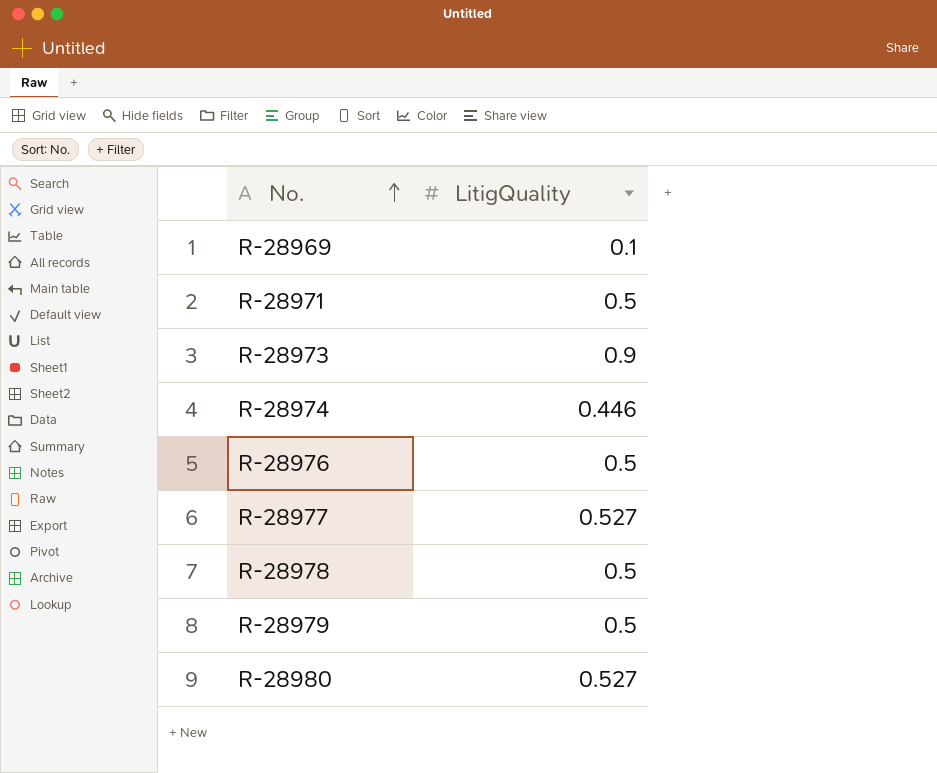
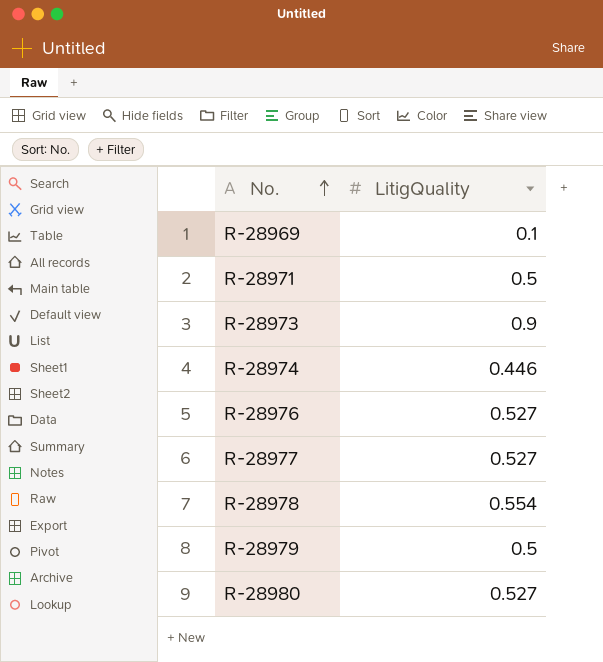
R-28976 | LitigQuality: 0.5 -> 0.527
R-28978 | LitigQuality: 0.5 -> 0.554

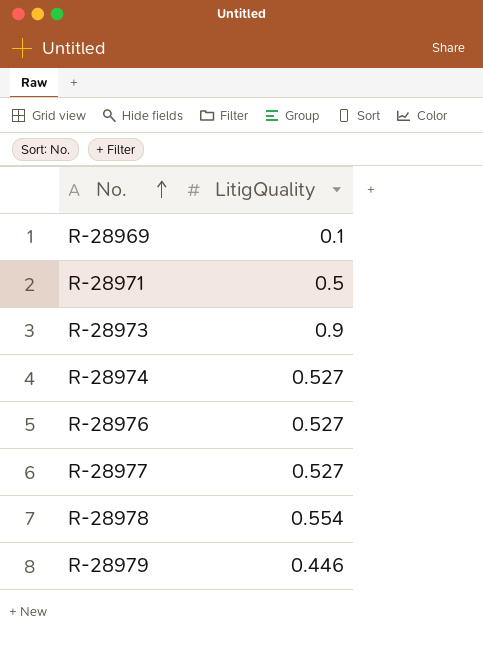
row R-28980: 0.527 -> none
R-28974 | LitigQuality: 0.446 -> 0.527
R-28979 | LitigQuality: 0.5 -> 0.446

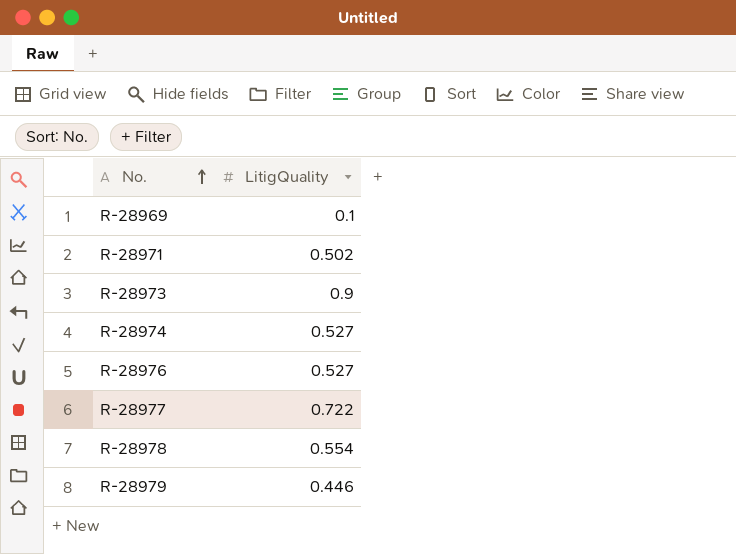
R-28971 | LitigQuality: 0.5 -> 0.502
R-28977 | LitigQuality: 0.527 -> 0.722

